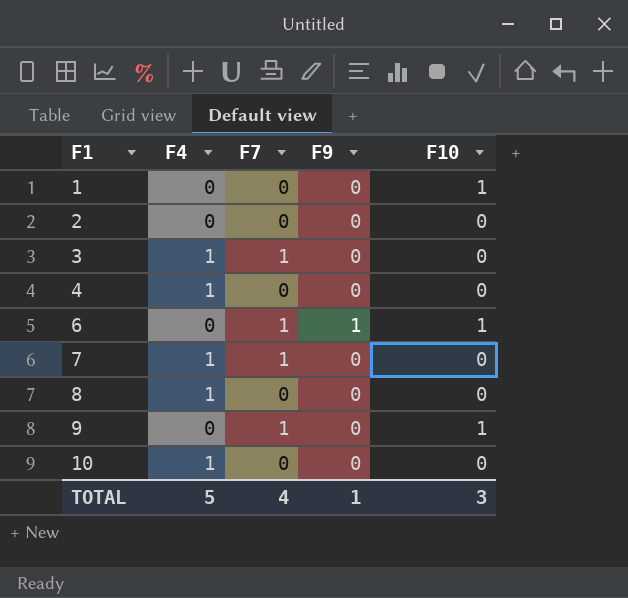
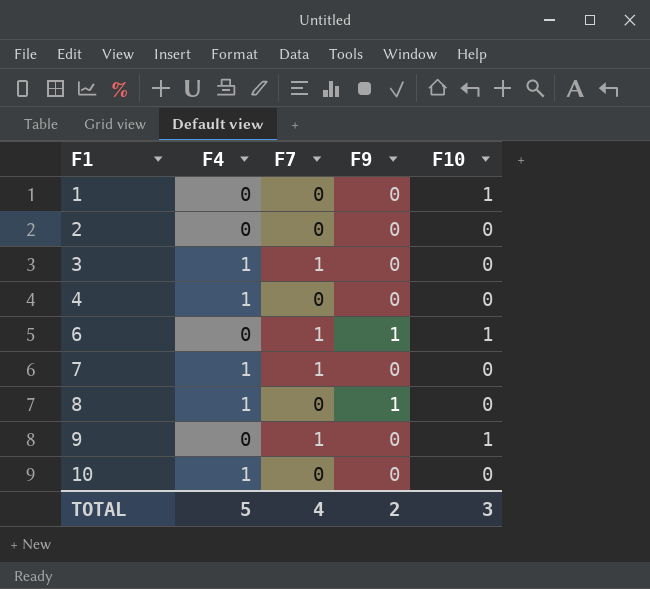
8 | F9: 0 -> 1
TOTAL | F9: 1 -> 2

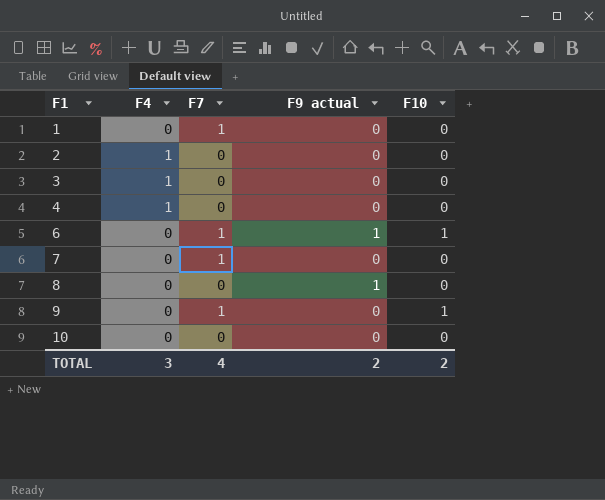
column name: F9 -> F9 actual
1 | F7: 0 -> 1
1 | F10: 1 -> 0
2 | F4: 0 -> 1
3 | F7: 1 -> 0
7 | F4: 1 -> 0
8 | F4: 1 -> 0
10 | F4: 1 -> 0
TOTAL | F4: 5 -> 3
TOTAL | F10: 3 -> 2

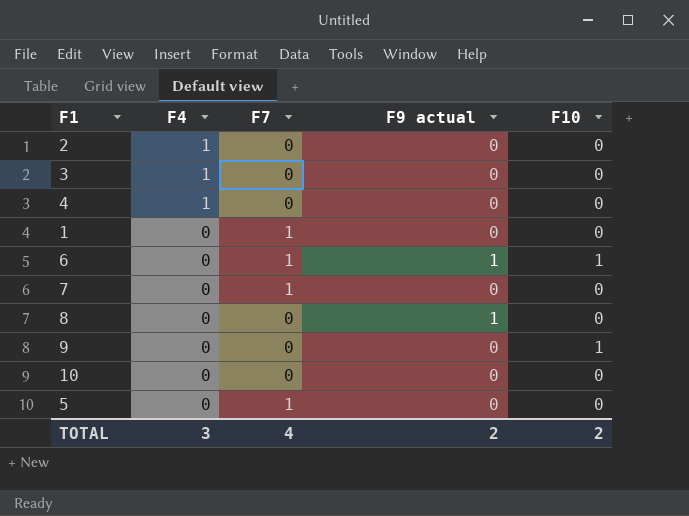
row order: F1 ascending -> F4 descending
9 | F7: 1 -> 0
row 5: none -> 0 | 1 | 0 | 0

